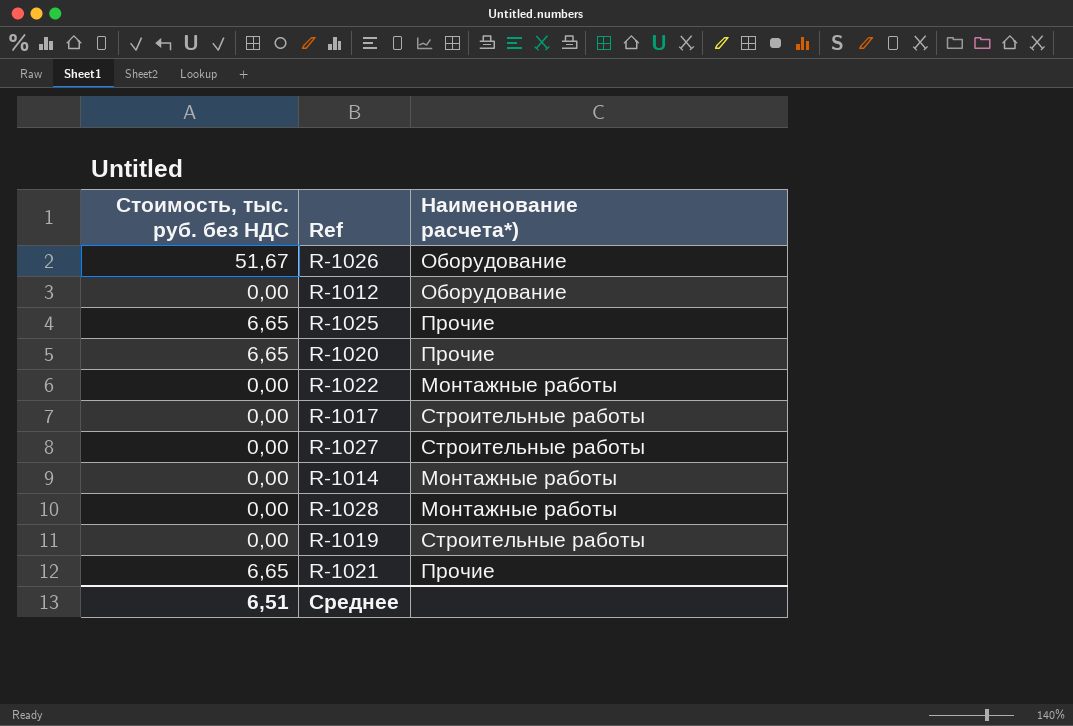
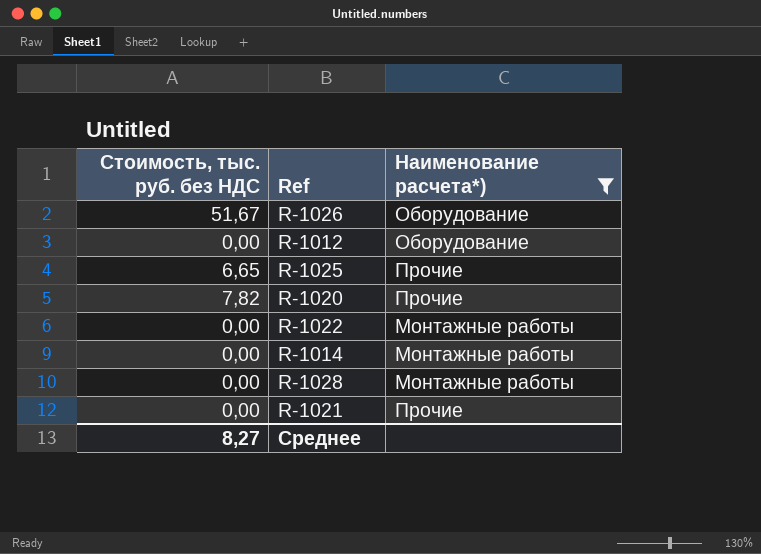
filter: none -> Наименование расчета*) != Строительные работы
R-1020 | Стоимость, тыс. руб. без НДС: 6,65 -> 7,82
R-1021 | Стоимость, тыс. руб. без НДС: 6,65 -> 0,00
Среднее | Стоимость, тыс. руб. без НДС: 6,51 -> 8,27

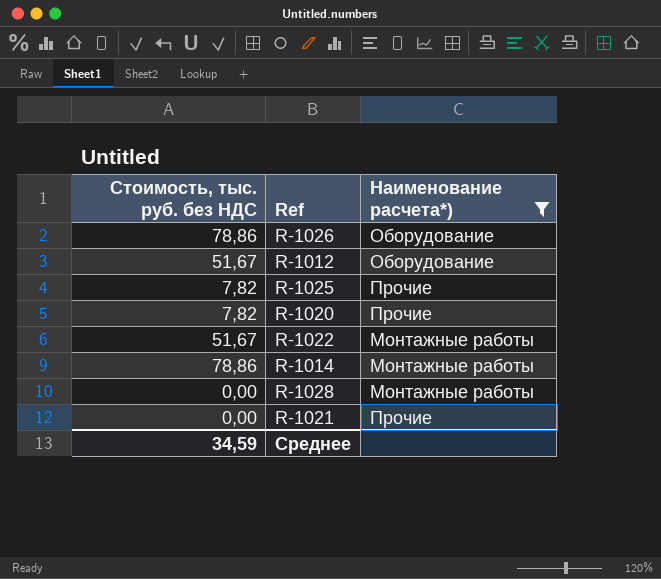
R-1026 | Стоимость, тыс. руб. без НДС: 51,67 -> 78,86
R-1012 | Стоимость, тыс. руб. без НДС: 0,00 -> 51,67
R-1025 | Стоимость, тыс. руб. без НДС: 6,65 -> 7,82
R-1022 | Стоимость, тыс. руб. без НДС: 0,00 -> 51,67
R-1014 | Стоимость, тыс. руб. без НДС: 0,00 -> 78,86
Среднее | Стоимость, тыс. руб. без НДС: 8,27 -> 34,59

